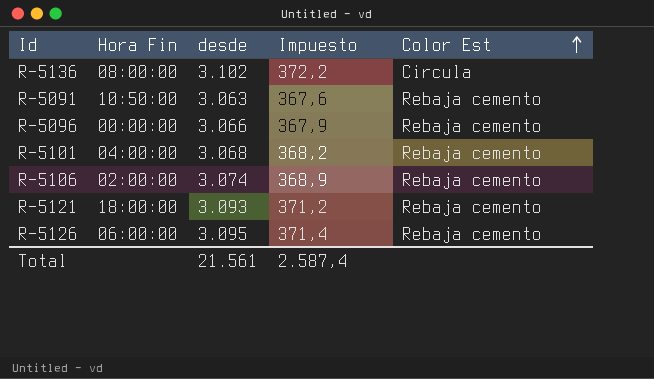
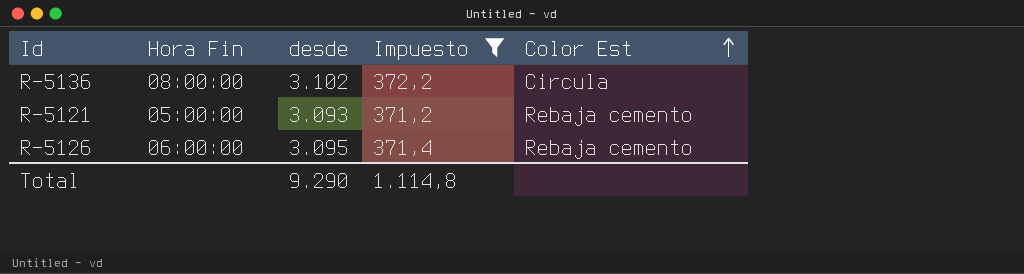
filter: none -> Impuesto >= 371,2
R-5121 | Hora Fin: 18:00:00 -> 05:00:00
Total | desde: 21.561 -> 9.290
Total | Impuesto: 2.587,4 -> 1.114,8

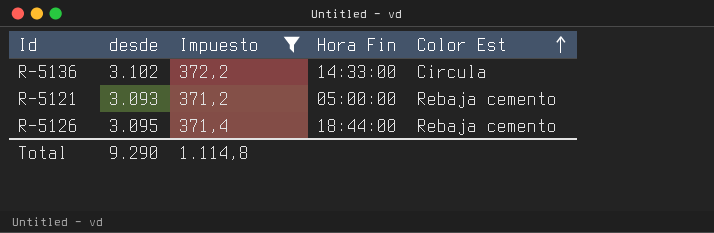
column Hora Fin | position: 2 -> 4
R-5136 | Hora Fin: 08:00:00 -> 14:33:00
R-5126 | Hora Fin: 06:00:00 -> 18:44:00

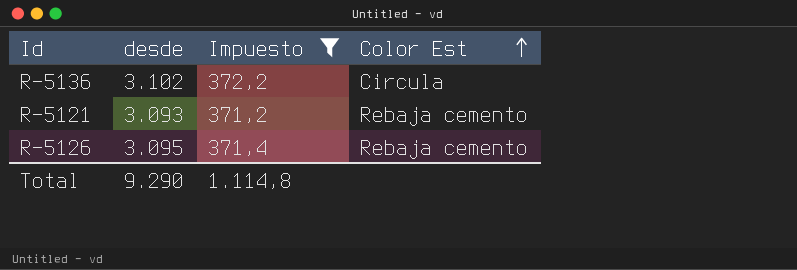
column Hora Fin | position: 4 -> none

